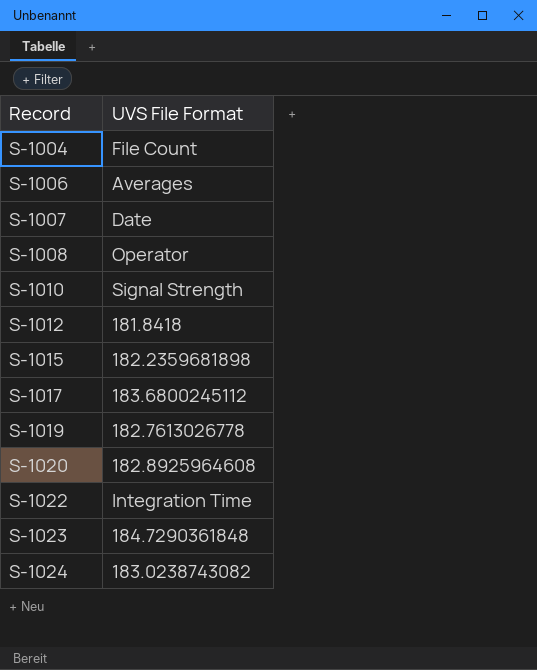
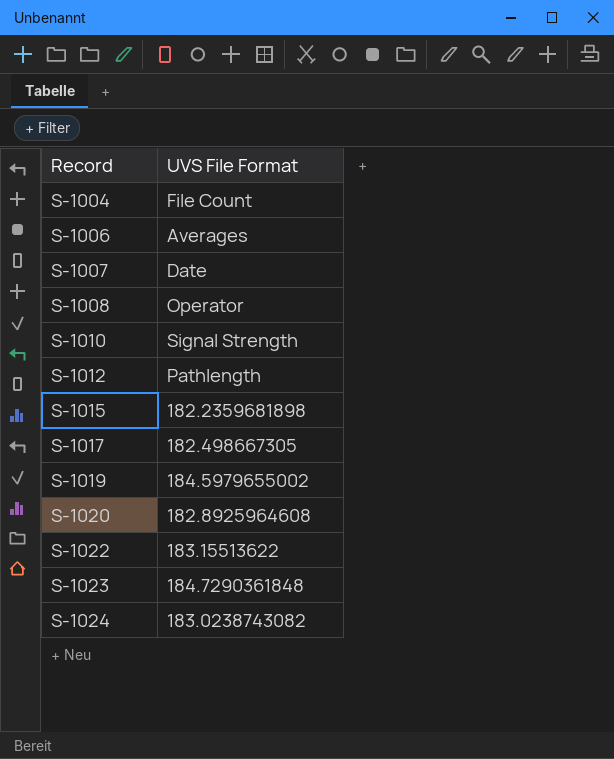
S-1012 | UVS File Format: 181.8418 -> Pathlength
S-1017 | UVS File Format: 183.6800245112 -> 182.498667305
S-1019 | UVS File Format: 182.7613026778 -> 184.5979655002
S-1022 | UVS File Format: Integration Time -> 183.15513622

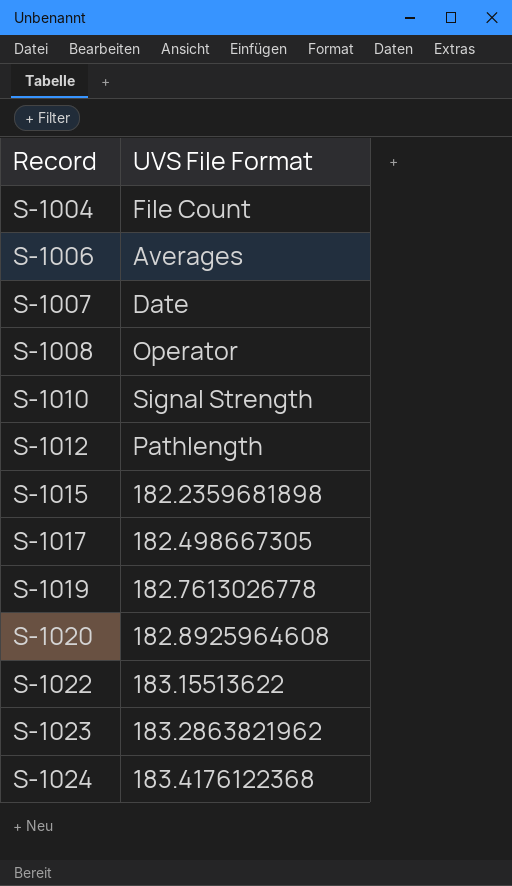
S-1019 | UVS File Format: 184.5979655002 -> 182.7613026778
S-1023 | UVS File Format: 184.7290361848 -> 183.2863821962
S-1024 | UVS File Format: 183.0238743082 -> 183.4176122368

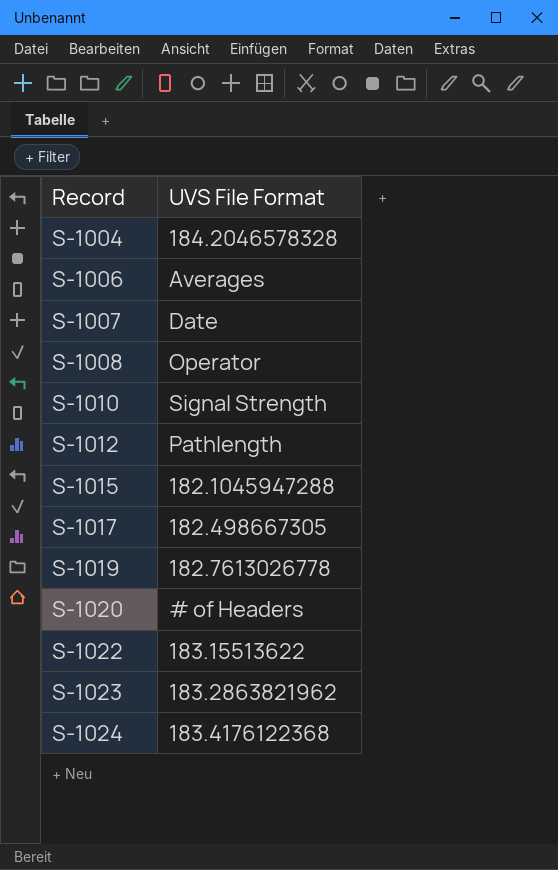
S-1004 | UVS File Format: File Count -> 184.2046578328
S-1015 | UVS File Format: 182.2359681898 -> 182.1045947288
S-1020 | UVS File Format: 182.8925964608 -> # of Headers

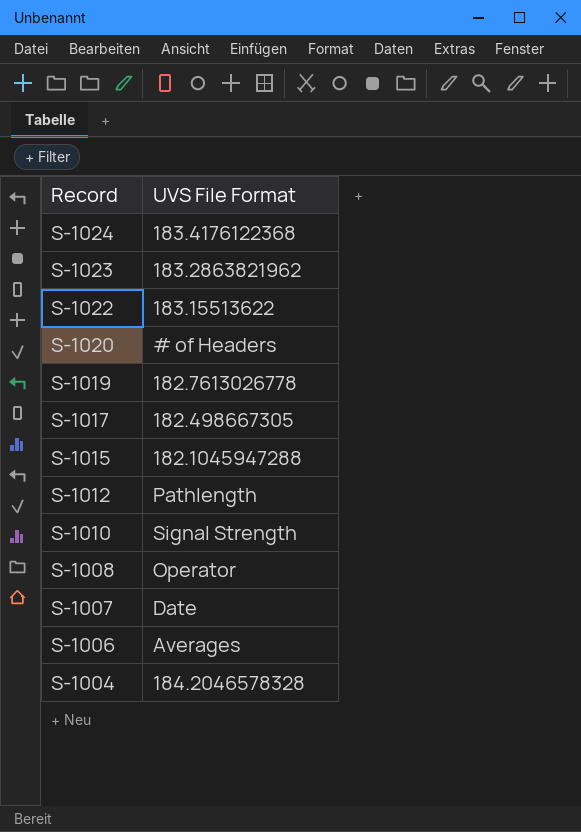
row order: Record ascending -> Record descending

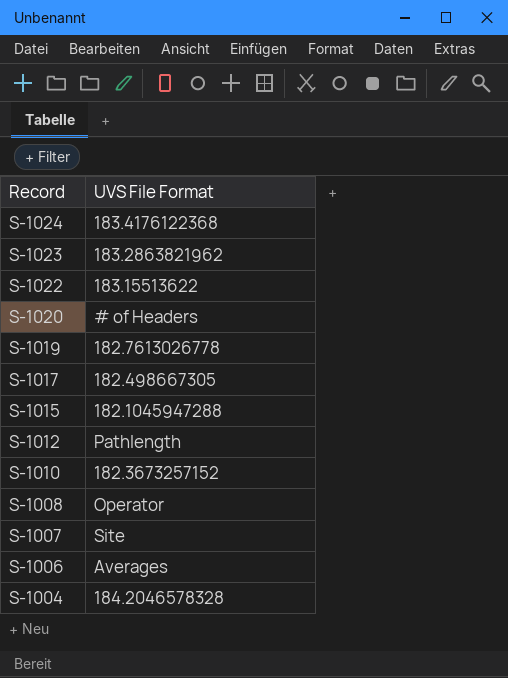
S-1010 | UVS File Format: Signal Strength -> 182.3673257152
S-1007 | UVS File Format: Date -> Site

